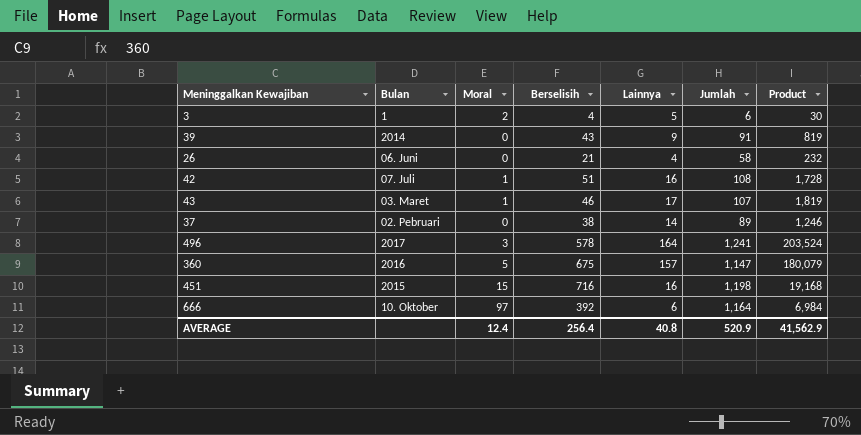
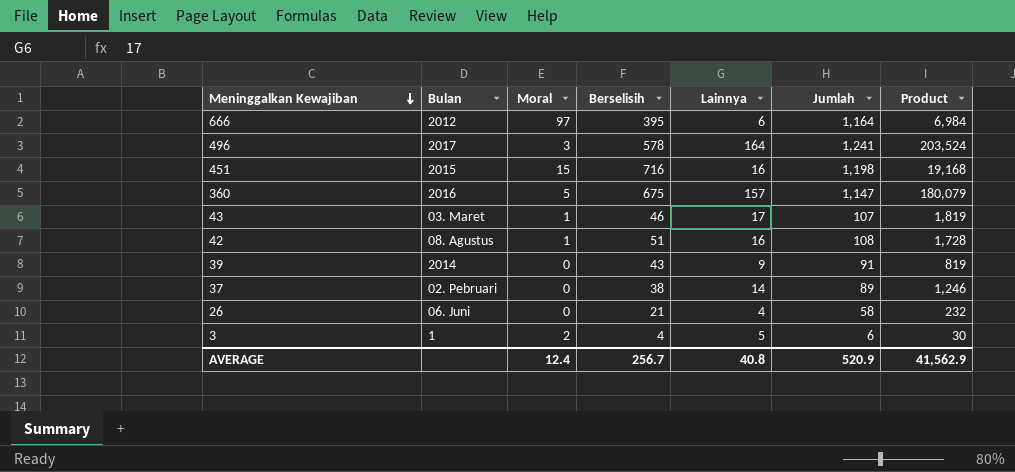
row order: none -> Meninggalkan Kewajiban descending
666 | Bulan: 10. Oktober -> 2012
666 | Berselisih: 392 -> 395
42 | Bulan: 07. Juli -> 08. Agustus
AVERAGE | Berselisih: 256.4 -> 256.7

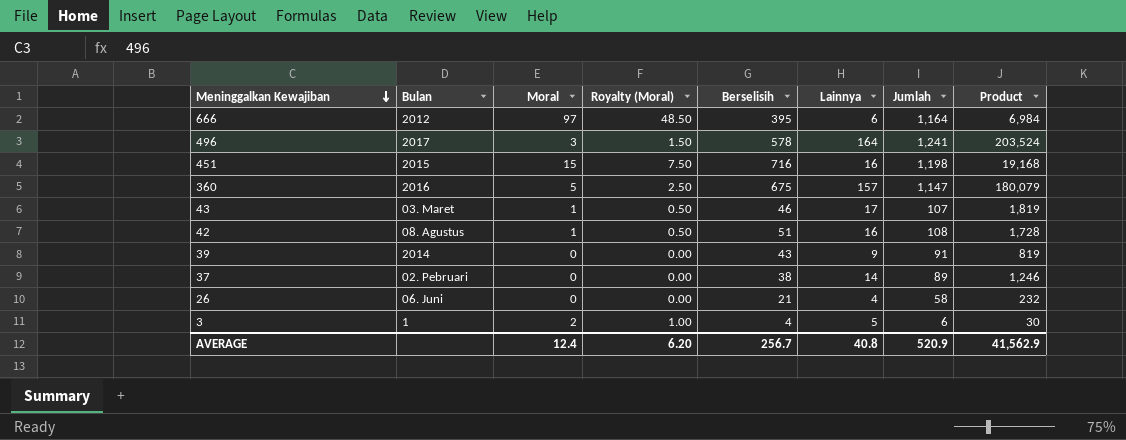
column Royalty (Moral) | formula: none -> [Moral] * 0.5

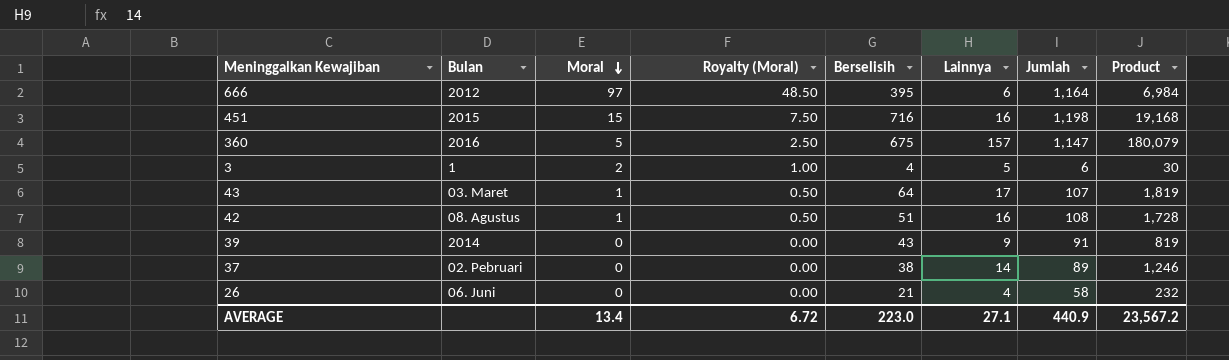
row order: Meninggalkan Kewajiban descending -> Moral descending
row 496: 2017 | 3 | 1.50 | 578 | 164 | 1,241 | 203,524 -> none
43 | Berselisih: 46 -> 64
AVERAGE | Moral: 12.4 -> 13.4
AVERAGE | Royalty (Moral): 6.20 -> 6.72
AVERAGE | Berselisih: 256.7 -> 223.0
AVERAGE | Lainnya: 40.8 -> 27.1
AVERAGE | Jumlah: 520.9 -> 440.9
AVERAGE | Product: 41,562.9 -> 23,567.2

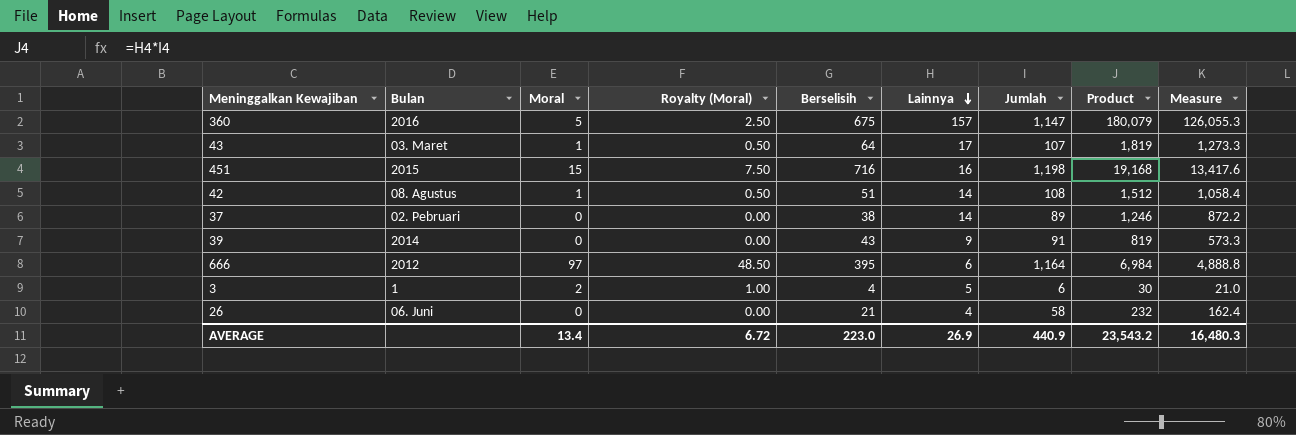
row order: Moral descending -> Lainnya descending
column Measure | formula: none -> [Product] * 0.7
42 | Lainnya: 16 -> 14
42 | Product: 1,728 -> 1,512
AVERAGE | Lainnya: 27.1 -> 26.9
AVERAGE | Product: 23,567.2 -> 23,543.2

